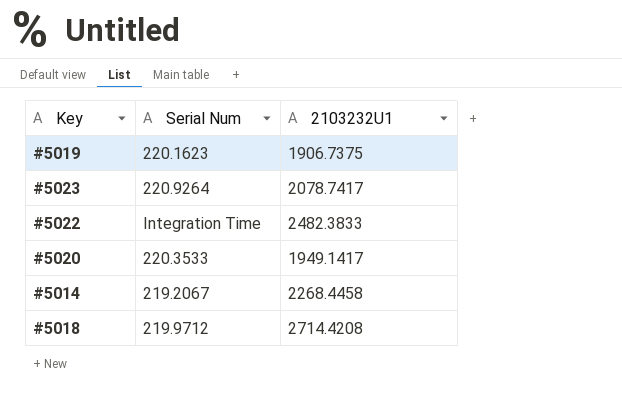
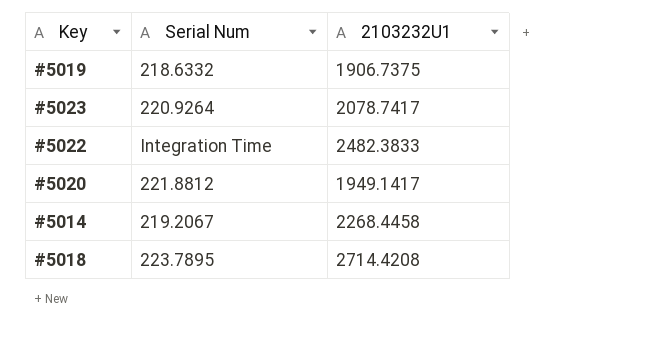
#5019 | Serial Num: 220.1623 -> 218.6332
#5020 | Serial Num: 220.3533 -> 221.8812
#5018 | Serial Num: 219.9712 -> 223.7895

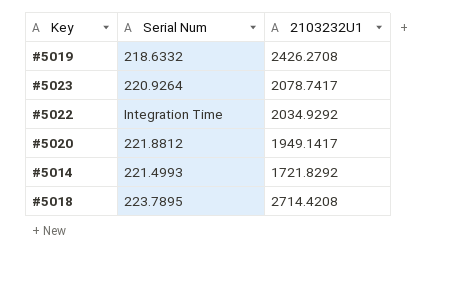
#5019 | 2103232U1: 1906.7375 -> 2426.2708
#5022 | 2103232U1: 2482.3833 -> 2034.9292
#5014 | Serial Num: 219.2067 -> 221.4993
#5014 | 2103232U1: 2268.4458 -> 1721.8292

